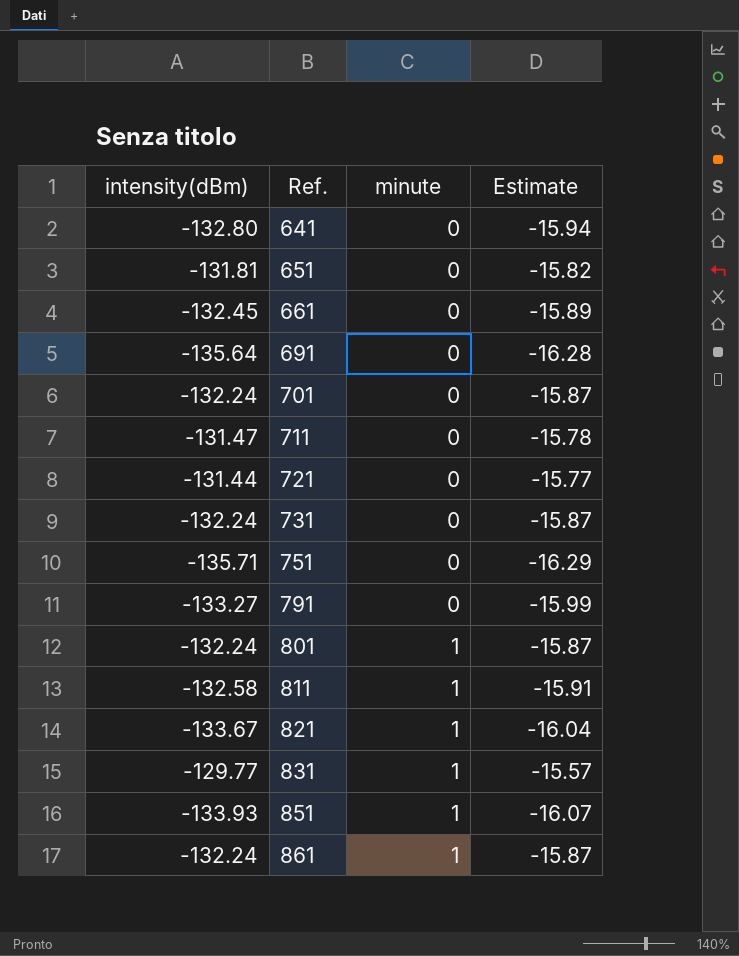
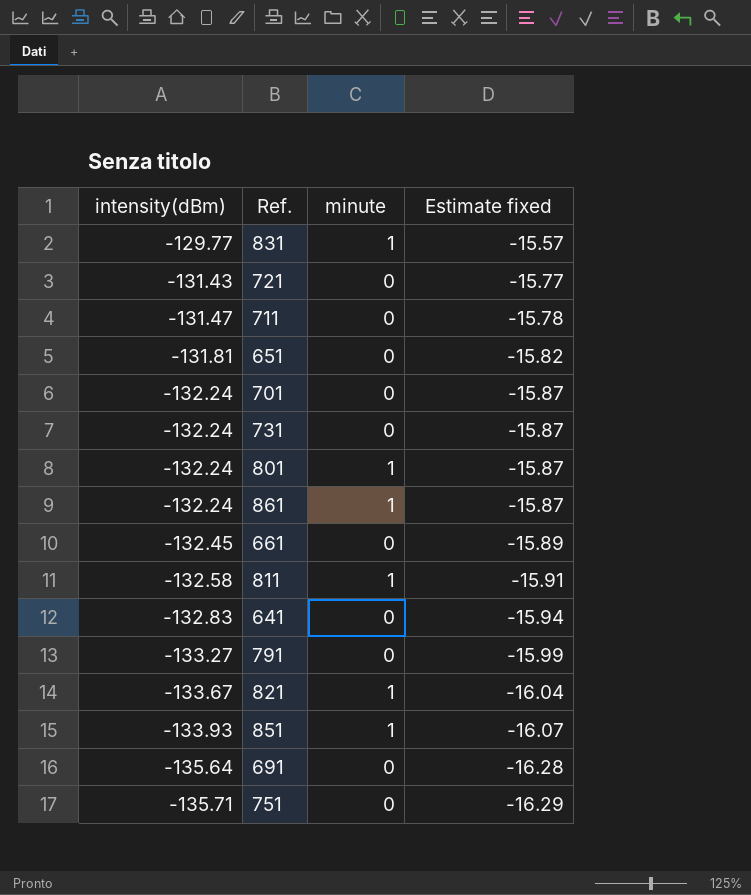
row order: Ref. ascending -> intensity(dBm) descending
column name: Estimate -> Estimate fixed
721 | intensity(dBm): -131.44 -> -131.43
641 | intensity(dBm): -132.80 -> -132.83

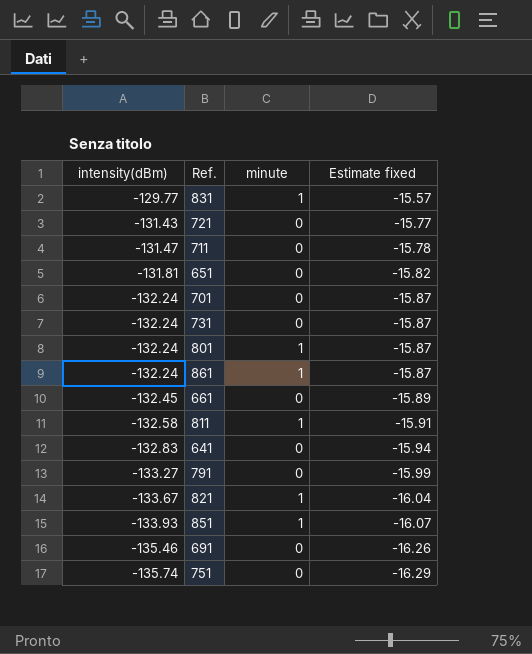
691 | intensity(dBm): -135.64 -> -135.46
691 | Estimate fixed: -16.28 -> -16.26
751 | intensity(dBm): -135.71 -> -135.74

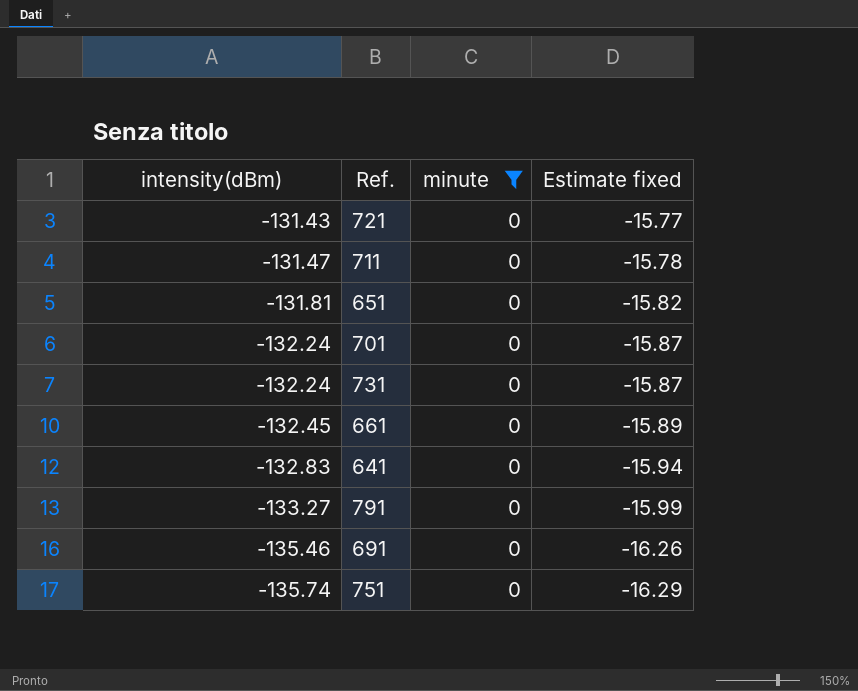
filter: none -> minute = 0

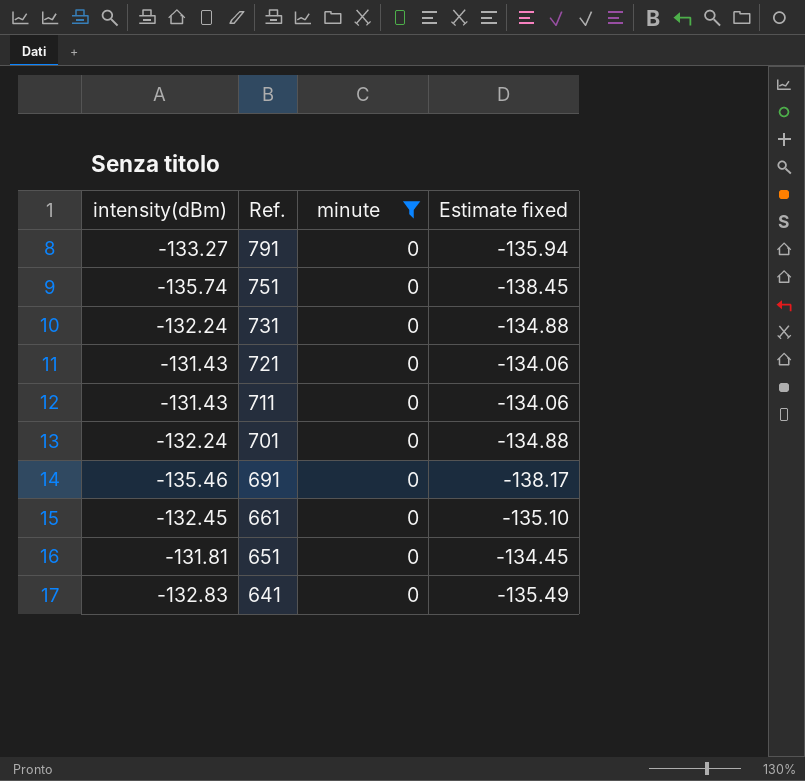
row order: intensity(dBm) descending -> Ref. descending
column Estimate fixed | formula: [intensity(dBm)] * 0.12 -> [intensity(dBm)] * 1.02
711 | intensity(dBm): -131.47 -> -131.43

